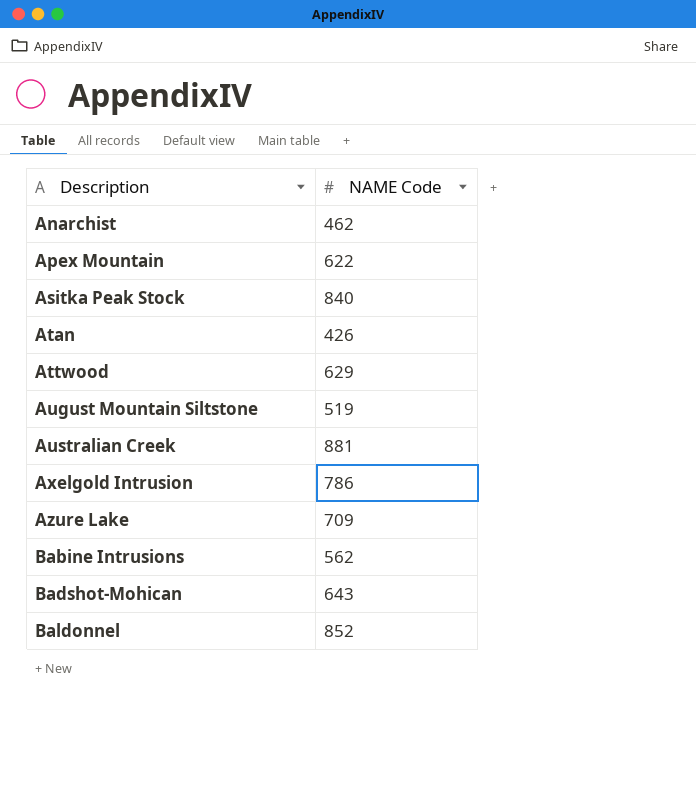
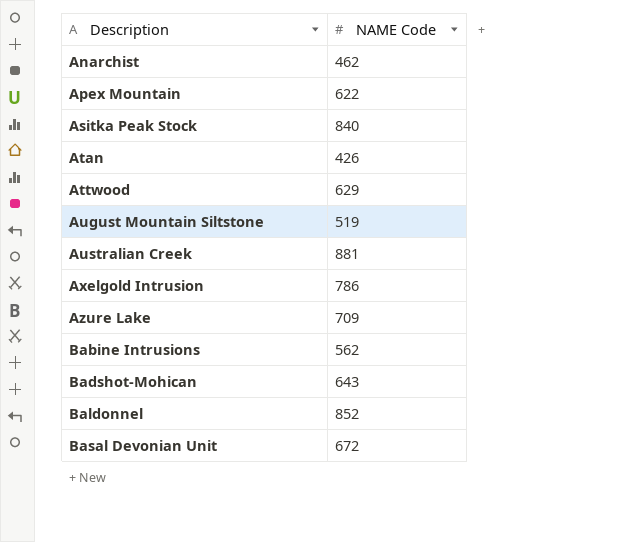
row Basal Devonian Unit: none -> 672

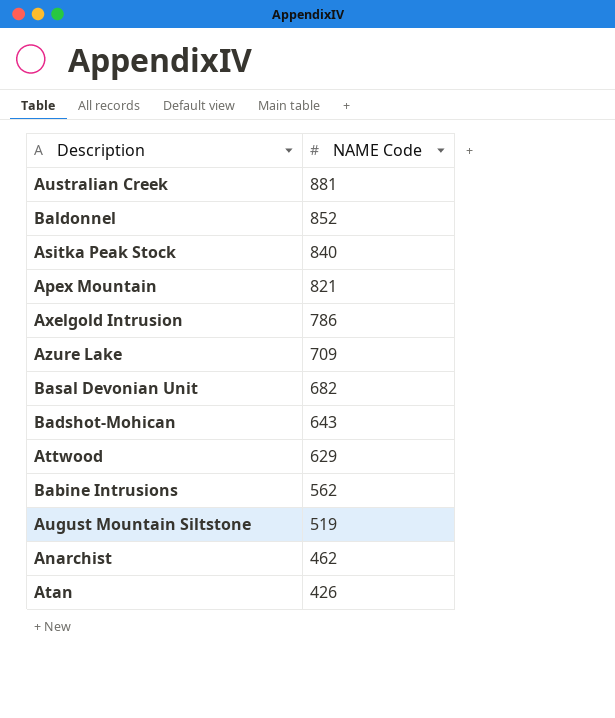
row order: Description ascending -> NAME Code descending
Apex Mountain | NAME Code: 622 -> 821
Basal Devonian Unit | NAME Code: 672 -> 682

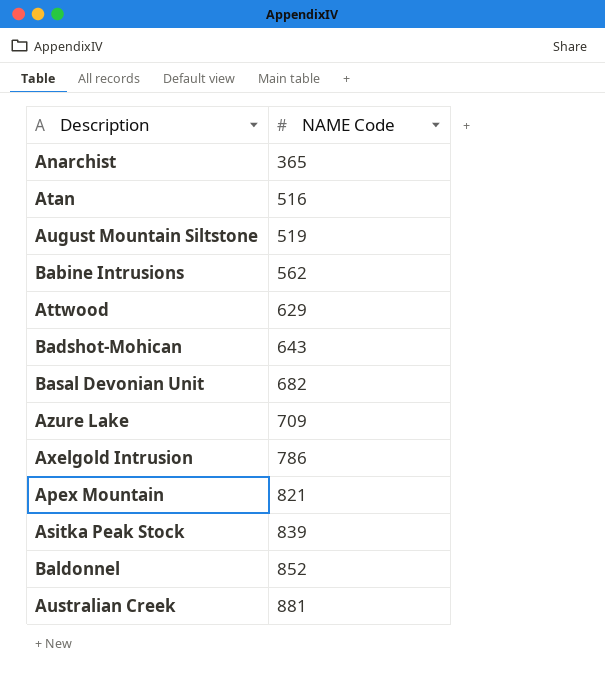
row order: NAME Code descending -> NAME Code ascending
Anarchist | NAME Code: 462 -> 365
Atan | NAME Code: 426 -> 516
Asitka Peak Stock | NAME Code: 840 -> 839

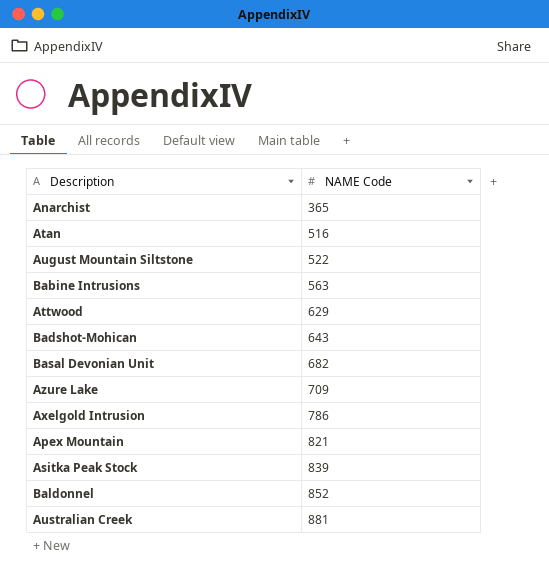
August Mountain Siltstone | NAME Code: 519 -> 522
Babine Intrusions | NAME Code: 562 -> 563

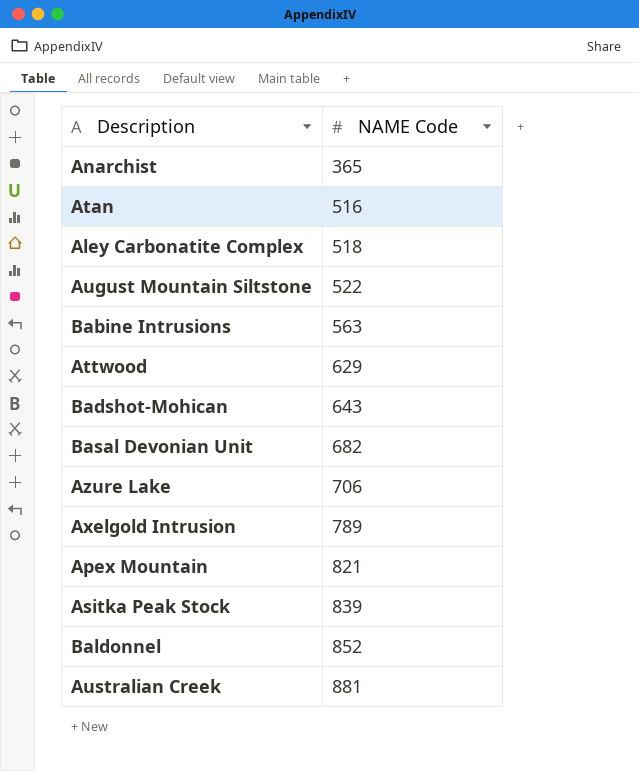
row Aley Carbonatite Complex: none -> 518
Azure Lake | NAME Code: 709 -> 706
Axelgold Intrusion | NAME Code: 786 -> 789

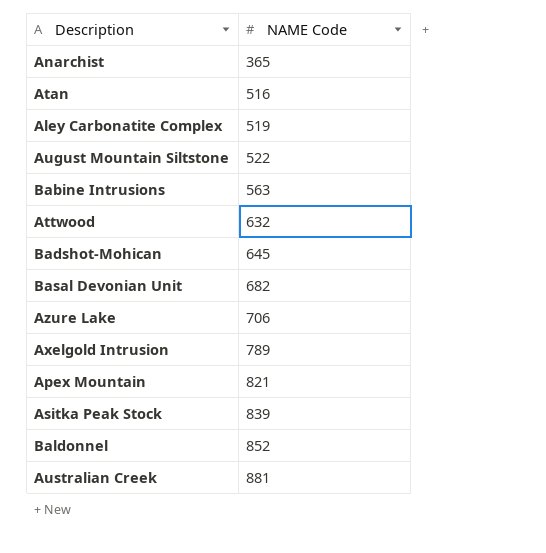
Aley Carbonatite Complex | NAME Code: 518 -> 519
Attwood | NAME Code: 629 -> 632
Badshot-Mohican | NAME Code: 643 -> 645

